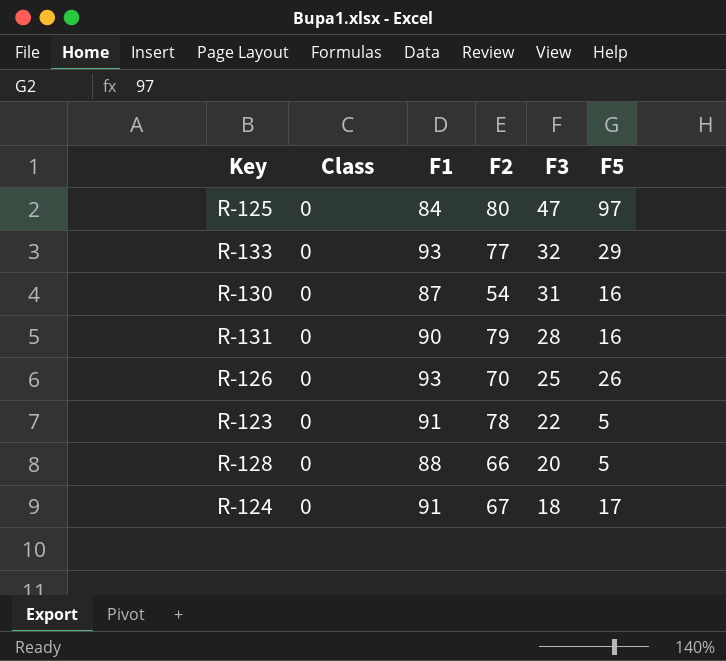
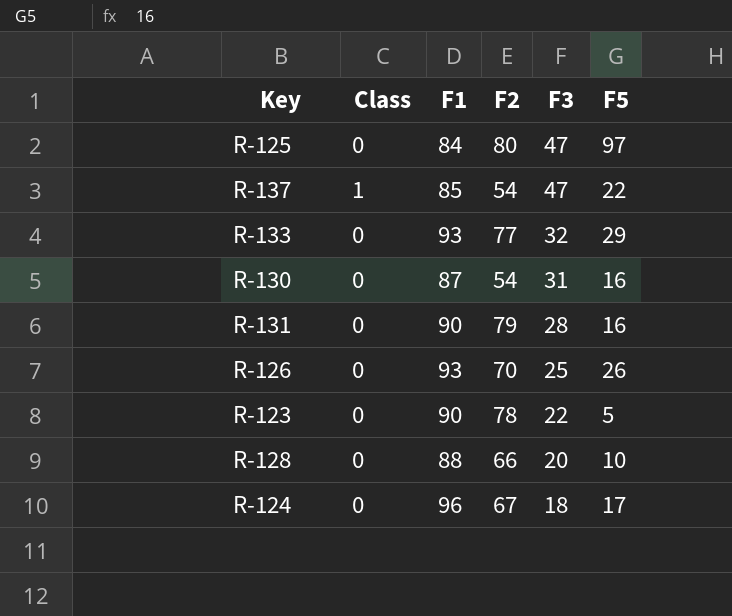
row R-137: none -> 1 | 85 | 54 | 47 | 22
R-123 | F1: 91 -> 90
R-128 | F5: 5 -> 10
R-124 | F1: 91 -> 96

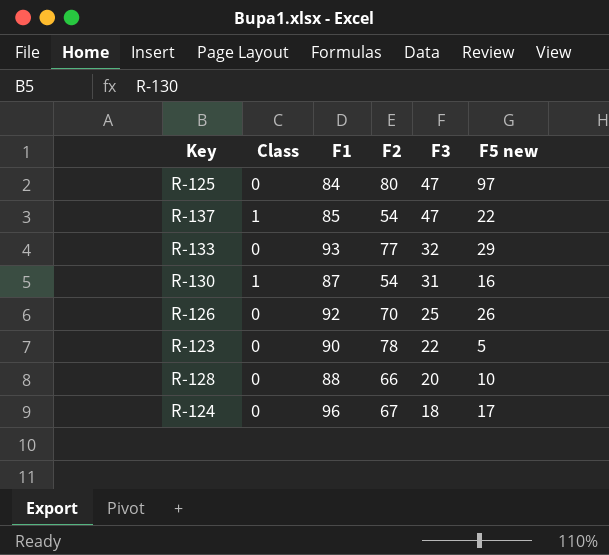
column name: F5 -> F5 new
row R-131: 0 | 90 | 79 | 28 | 16 -> none
R-130 | Class: 0 -> 1
R-126 | F1: 93 -> 92

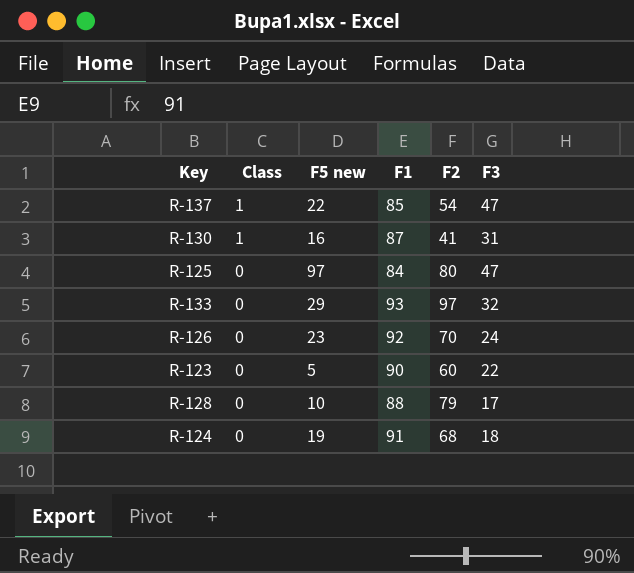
row order: F3 descending -> Class descending
column F5 new | position: 6 -> 3
R-130 | F2: 54 -> 41
R-133 | F2: 77 -> 97
R-126 | F5 new: 26 -> 23
R-126 | F3: 25 -> 24
R-123 | F2: 78 -> 60
R-128 | F2: 66 -> 79
R-128 | F3: 20 -> 17
R-124 | F5 new: 17 -> 19
R-124 | F1: 96 -> 91
R-124 | F2: 67 -> 68

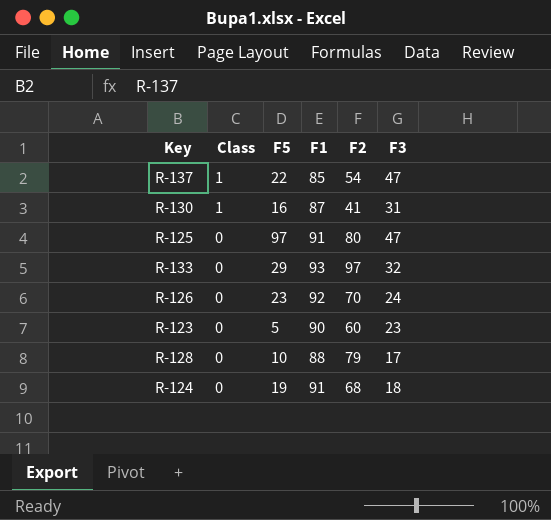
column name: F5 new -> F5
R-125 | F1: 84 -> 91
R-123 | F3: 22 -> 23

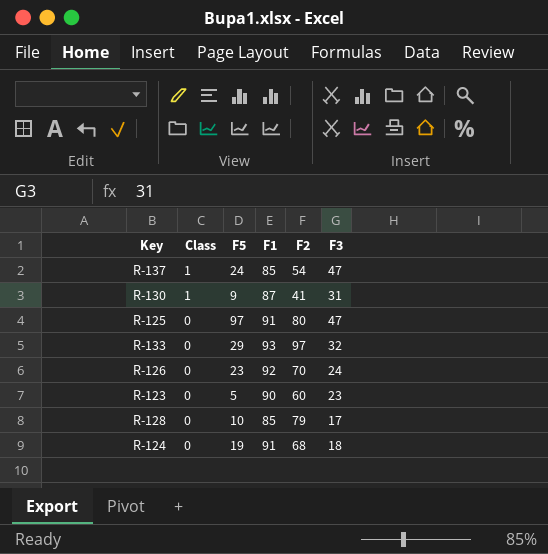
R-137 | F5: 22 -> 24
R-130 | F5: 16 -> 9
R-128 | F1: 88 -> 85

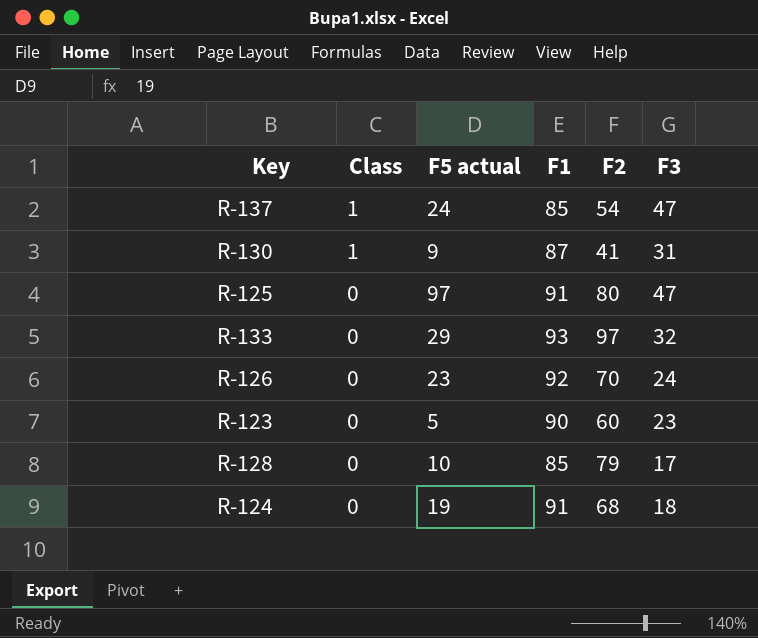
column name: F5 -> F5 actual

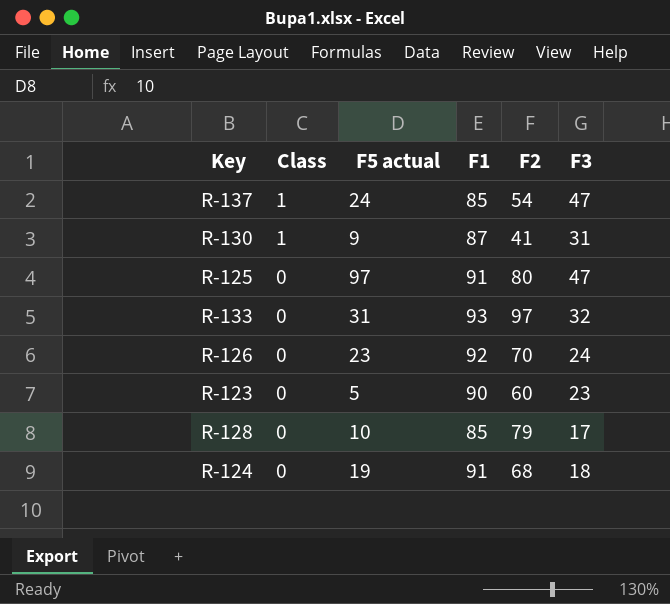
R-133 | F5 actual: 29 -> 31

